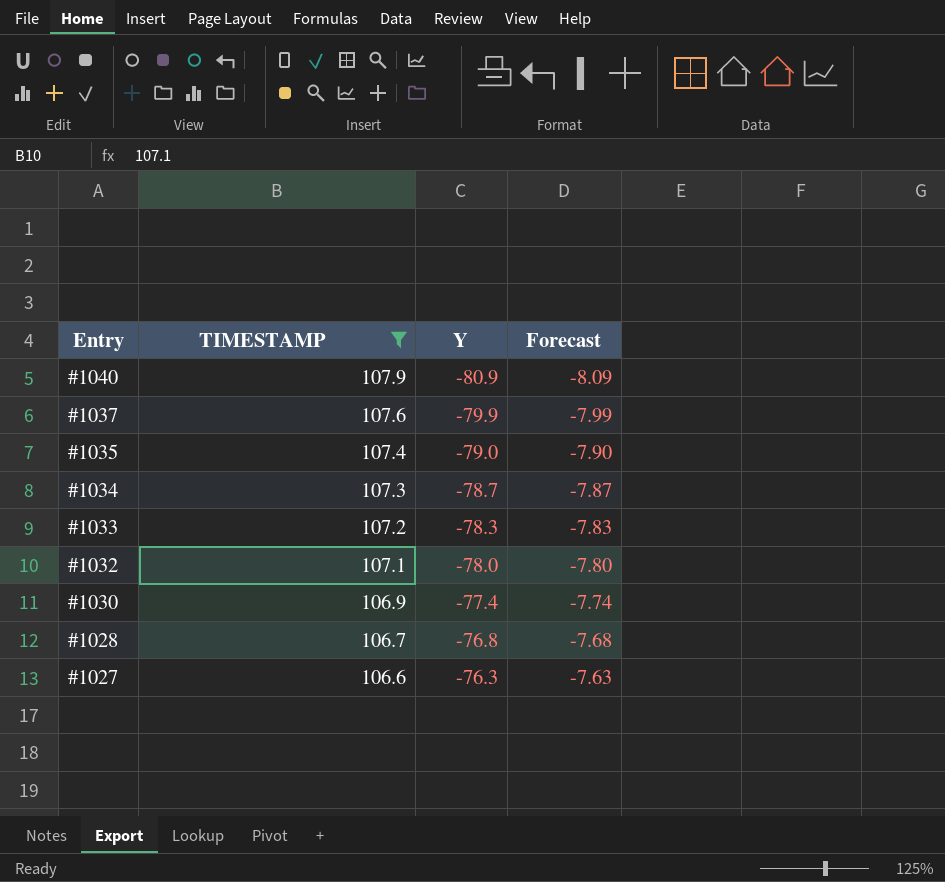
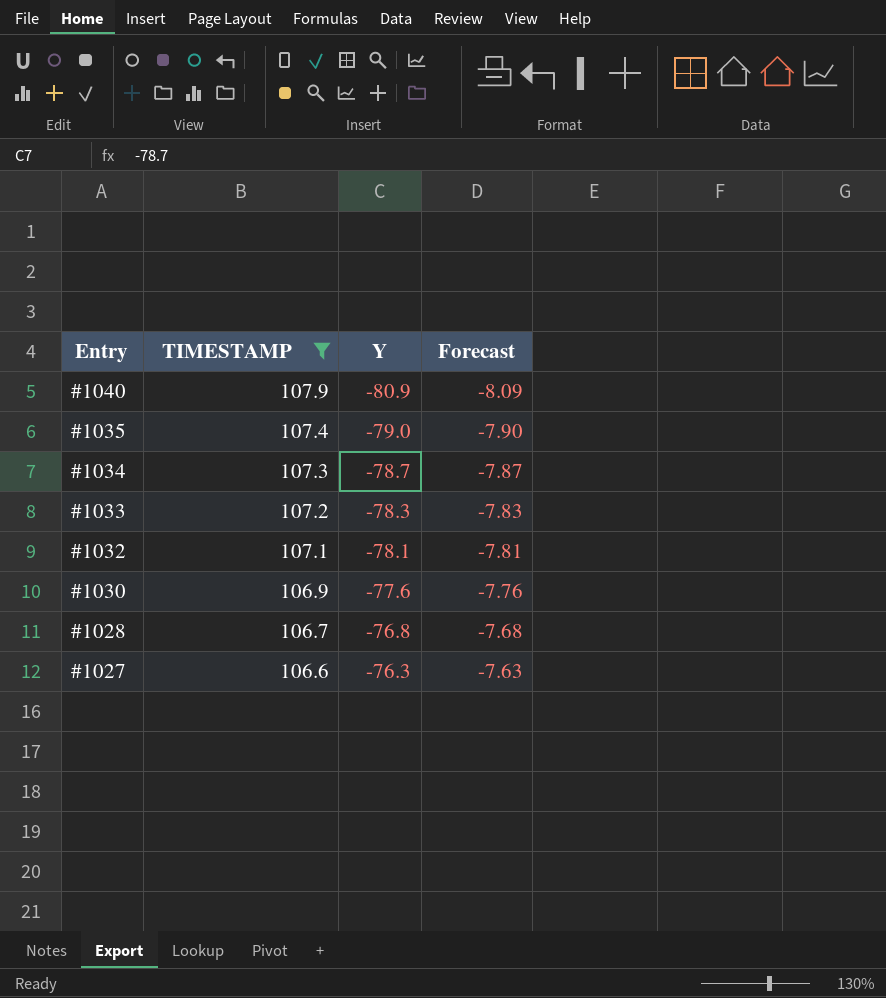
row #1037: 107.6 | -79.9 | -7.99 -> none
#1032 | Y: -78.0 -> -78.1
#1032 | Forecast: -7.80 -> -7.81
#1030 | Y: -77.4 -> -77.6
#1030 | Forecast: -7.74 -> -7.76

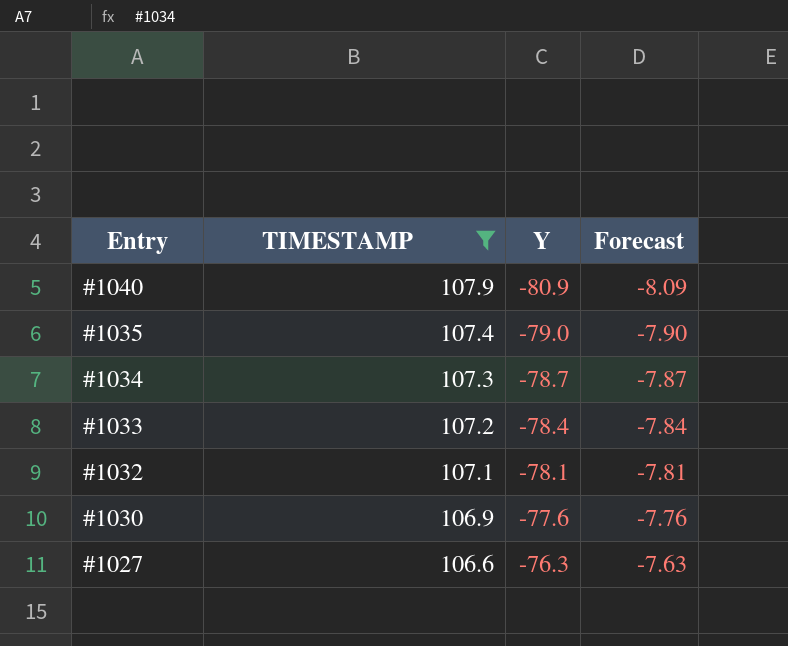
row #1028: 106.7 | -76.8 | -7.68 -> none
#1033 | Y: -78.3 -> -78.4
#1033 | Forecast: -7.83 -> -7.84

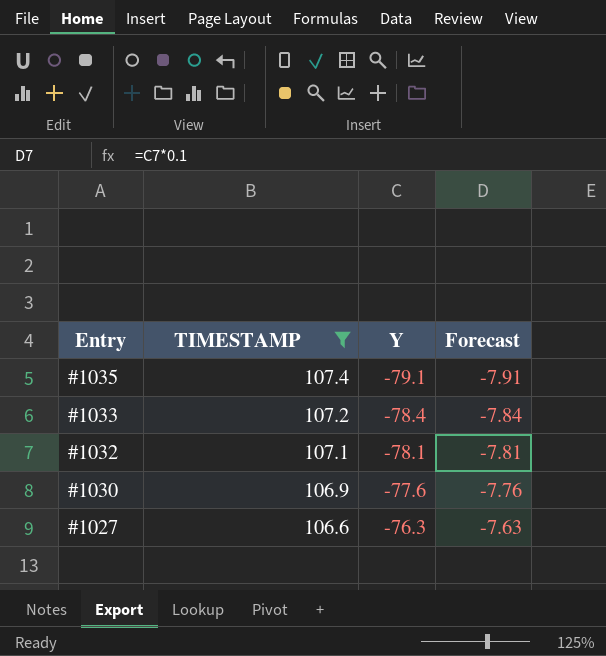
row #1040: 107.9 | -80.9 | -8.09 -> none
row #1034: 107.3 | -78.7 | -7.87 -> none
#1035 | Y: -79.0 -> -79.1
#1035 | Forecast: -7.90 -> -7.91

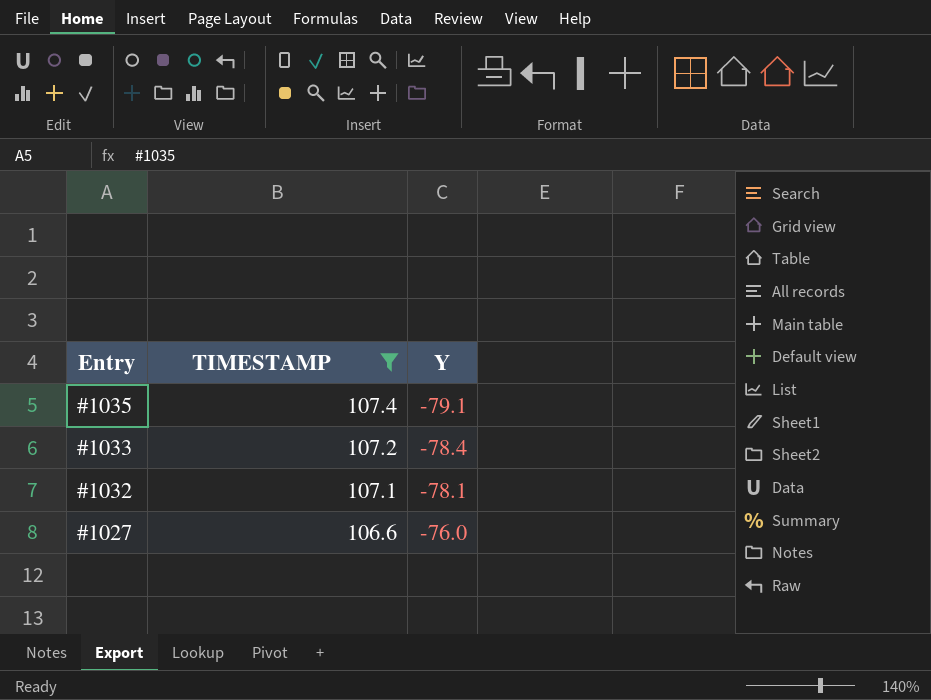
column Forecast | formula: [Y] * 0.1 -> none
row #1030: 106.9 | -77.6 | -7.76 -> none
#1027 | Y: -76.3 -> -76.0

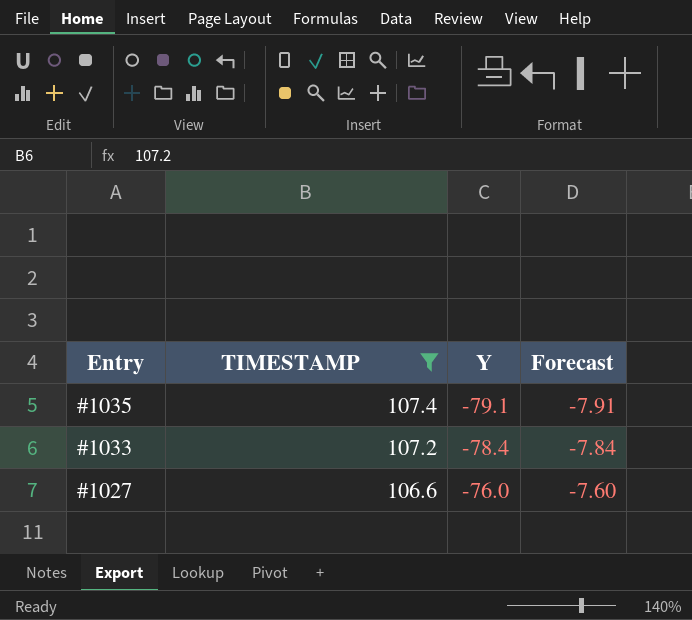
column Forecast | formula: none -> [Y] * 0.1
row #1032: 107.1 | -78.1 -> none

